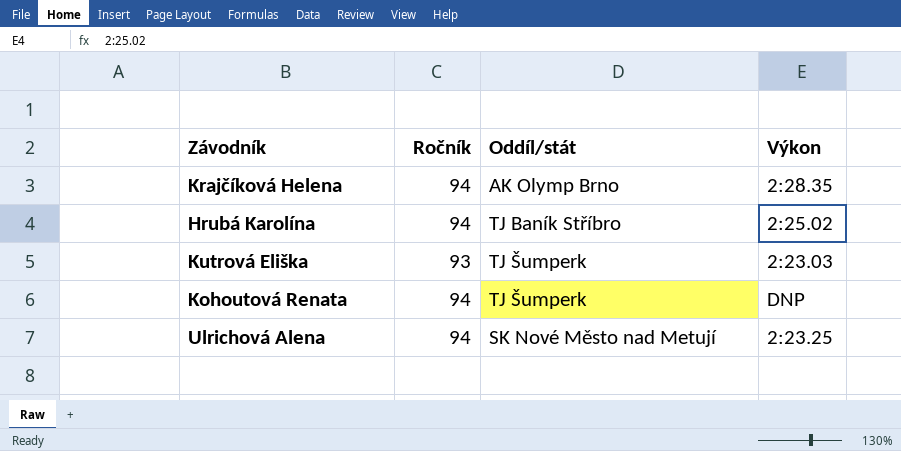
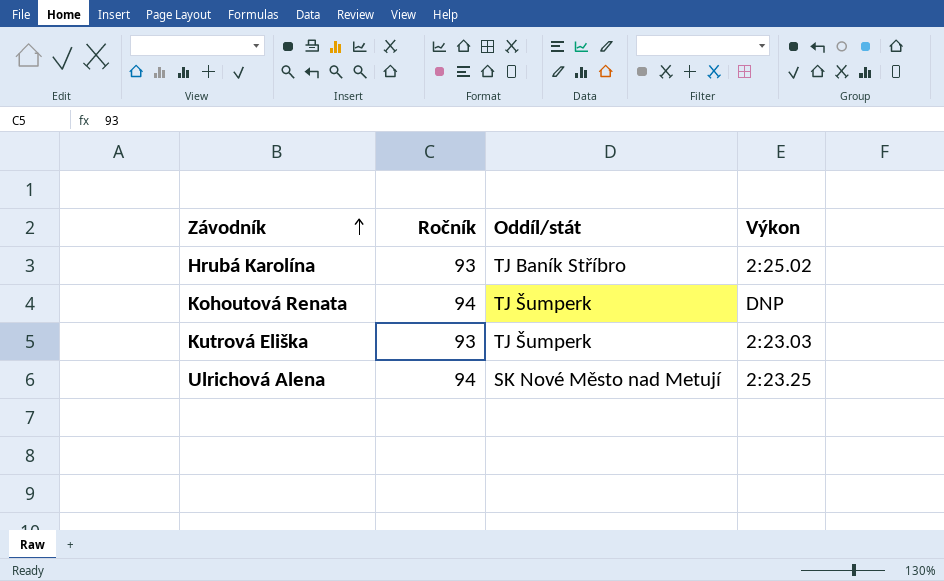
row order: none -> Závodník ascending
row Krajčíková Helena: 94 | AK Olymp Brno | 2:28.35 -> none
Hrubá Karolína | Ročník: 94 -> 93

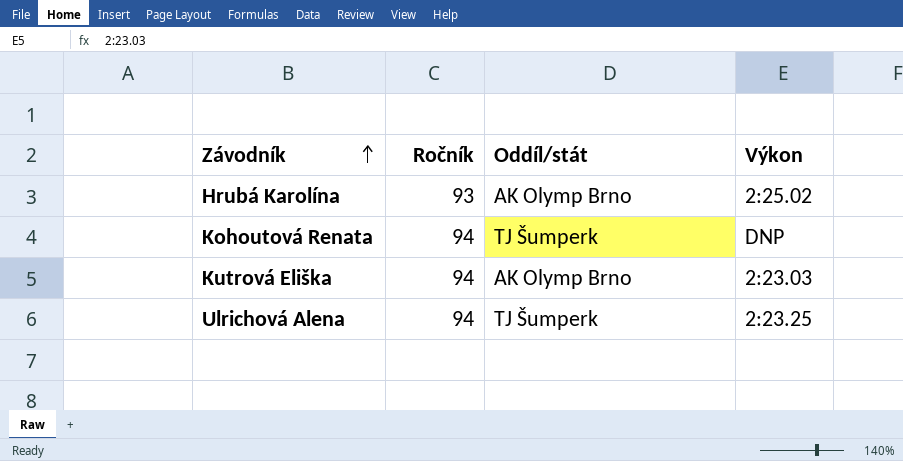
Hrubá Karolína | Oddíl/stát: TJ Baník Stříbro -> AK Olymp Brno
Kutrová Eliška | Ročník: 93 -> 94
Kutrová Eliška | Oddíl/stát: TJ Šumperk -> AK Olymp Brno
Ulrichová Alena | Oddíl/stát: SK Nové Město nad Metují -> TJ Šumperk

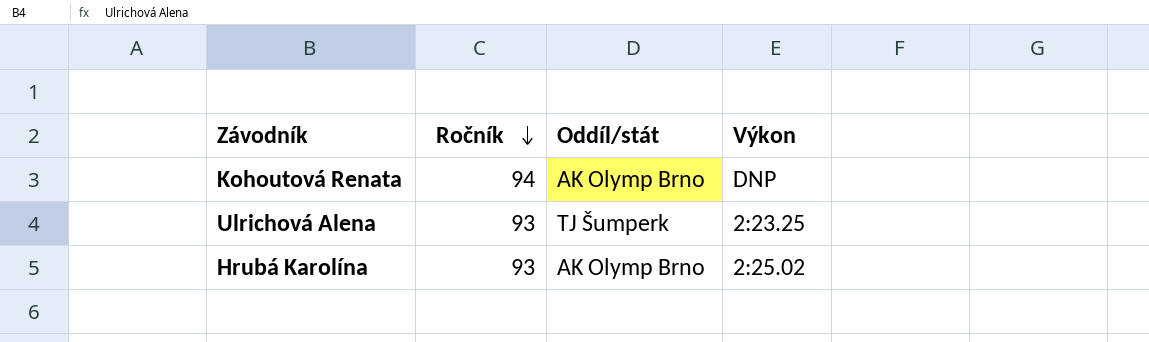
row order: Závodník ascending -> Ročník descending
row Kutrová Eliška: 94 | AK Olymp Brno | 2:23.03 -> none
Kohoutová Renata | Oddíl/stát: TJ Šumperk -> AK Olymp Brno
Ulrichová Alena | Ročník: 94 -> 93

